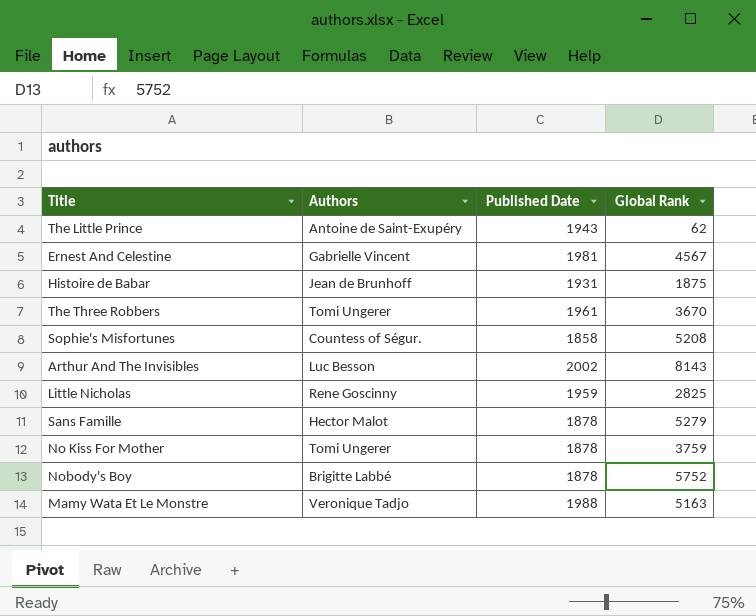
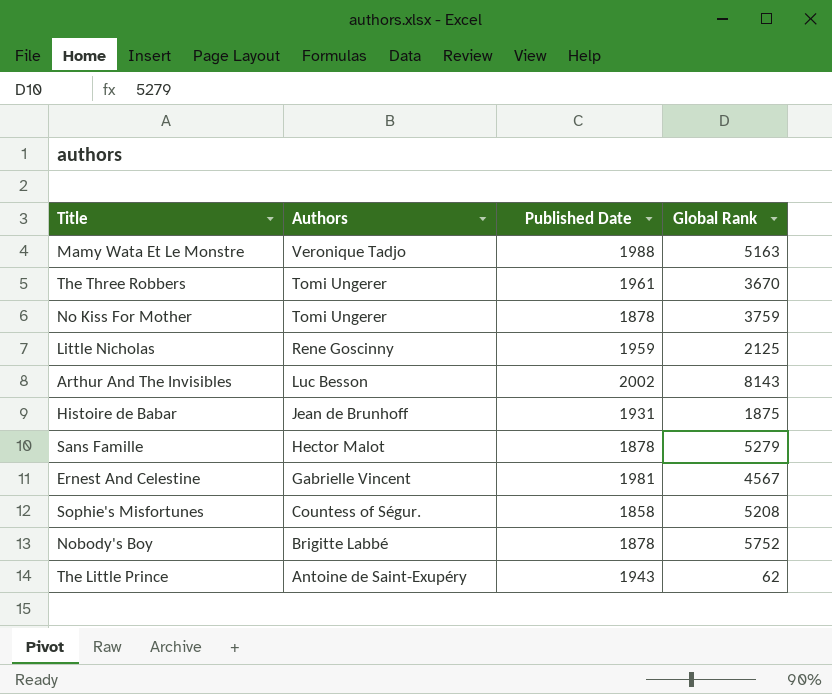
row order: none -> Authors descending
Little Nicholas | Global Rank: 2825 -> 2125

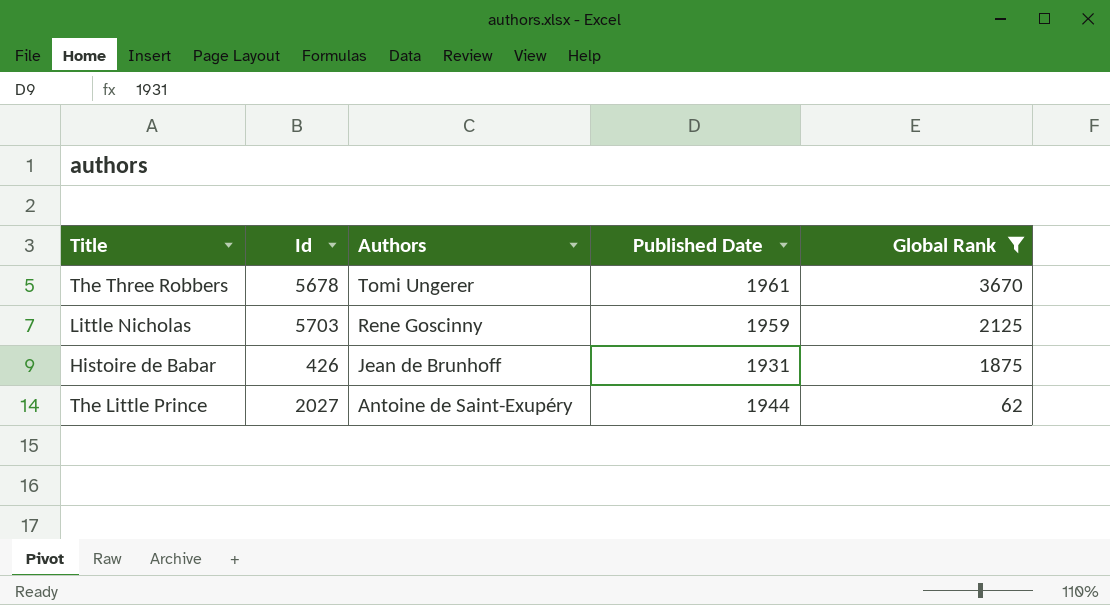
filter: none -> Global Rank <= 3670
column Id | position: none -> 2
The Little Prince | Published Date: 1943 -> 1944

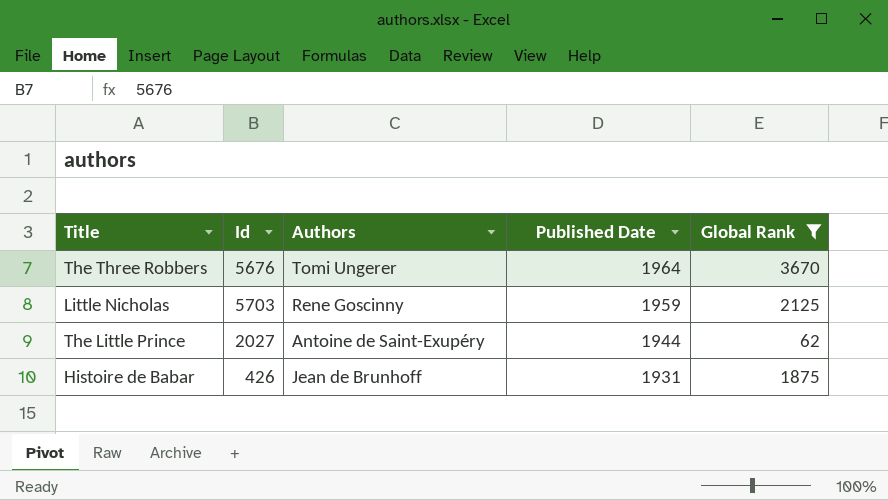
row order: Authors descending -> Published Date descending
The Three Robbers | Id: 5678 -> 5676
The Three Robbers | Published Date: 1961 -> 1964

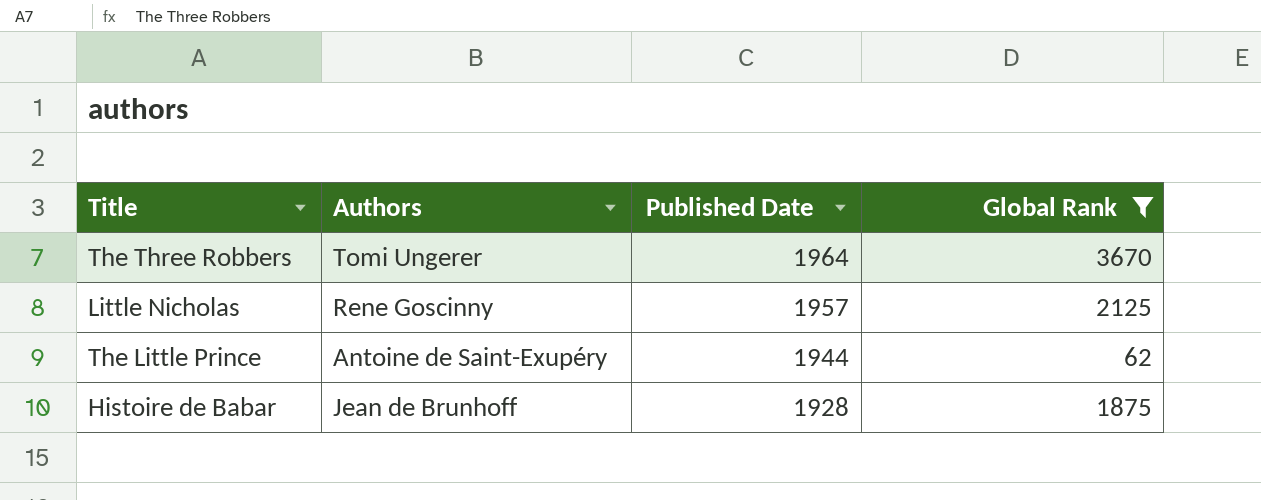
column Id | position: 2 -> none
Little Nicholas | Published Date: 1959 -> 1957
Histoire de Babar | Published Date: 1931 -> 1928

